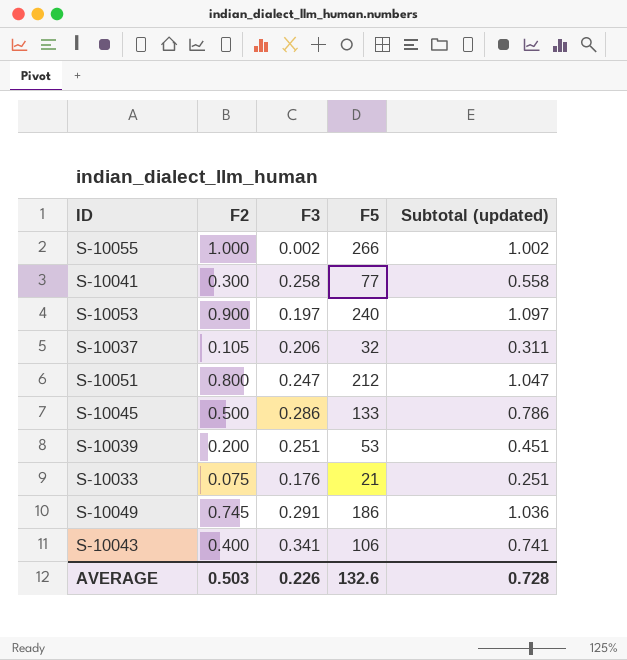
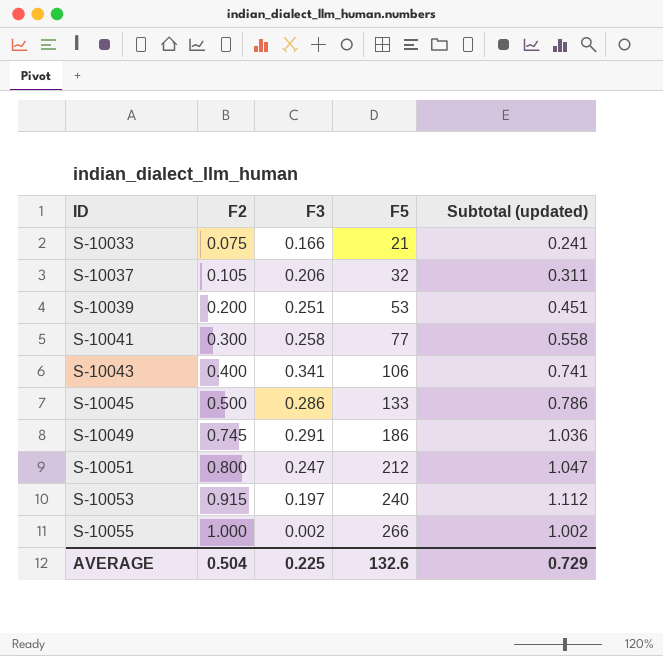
row order: none -> ID ascending
S-10033 | F3: 0.176 -> 0.166
S-10033 | Subtotal (updated): 0.251 -> 0.241
S-10053 | F2: 0.900 -> 0.915
S-10053 | Subtotal (updated): 1.097 -> 1.112
AVERAGE | F2: 0.503 -> 0.504
AVERAGE | F3: 0.226 -> 0.225
AVERAGE | Subtotal (updated): 0.728 -> 0.729

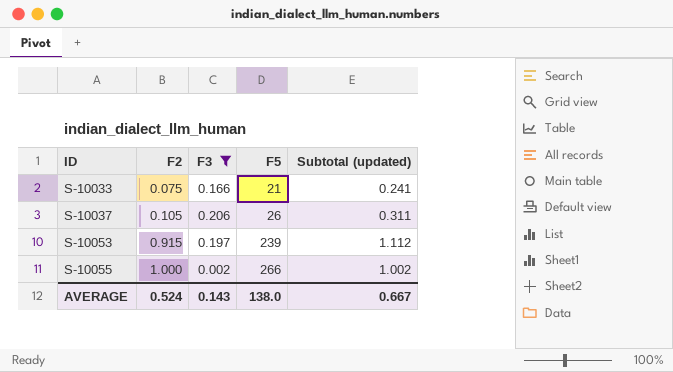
filter: none -> F3 <= 0.206
S-10037 | F5: 32 -> 26
S-10053 | F5: 240 -> 239
AVERAGE | F2: 0.504 -> 0.524
AVERAGE | F3: 0.225 -> 0.143
AVERAGE | F5: 132.6 -> 138.0
AVERAGE | Subtotal (updated): 0.729 -> 0.667

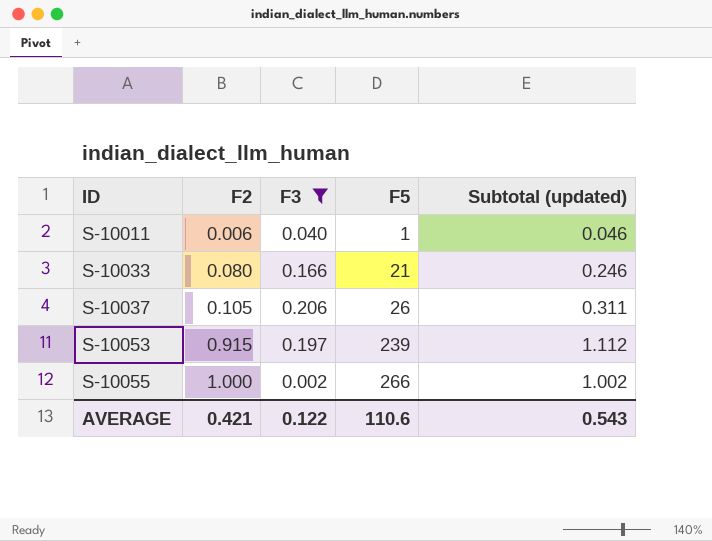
row S-10011: none -> 0.006 | 0.040 | 1 | 0.046
S-10033 | F2: 0.075 -> 0.080
S-10033 | Subtotal (updated): 0.241 -> 0.246
AVERAGE | F2: 0.524 -> 0.421
AVERAGE | F3: 0.143 -> 0.122
AVERAGE | F5: 138.0 -> 110.6
AVERAGE | Subtotal (updated): 0.667 -> 0.543

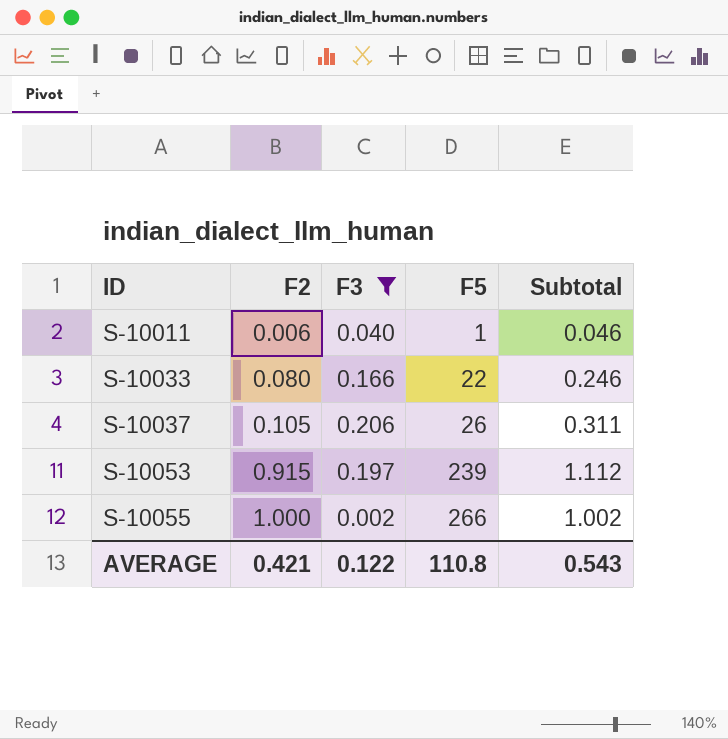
column name: Subtotal (updated) -> Subtotal
S-10033 | F5: 21 -> 22
AVERAGE | F5: 110.6 -> 110.8

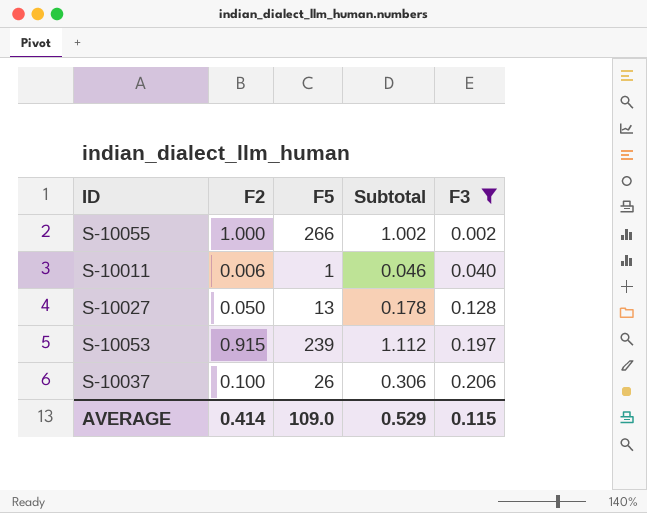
row order: ID ascending -> F3 ascending
column F3 | position: 3 -> 5
row S-10033: 0.080 | 0.166 | 22 | 0.246 -> none
row S-10027: none -> 0.050 | 13 | 0.178 | 0.128
S-10037 | F2: 0.105 -> 0.100
S-10037 | Subtotal: 0.311 -> 0.306
AVERAGE | F2: 0.421 -> 0.414
AVERAGE | F5: 110.8 -> 109.0
AVERAGE | Subtotal: 0.543 -> 0.529
AVERAGE | F3: 0.122 -> 0.115

